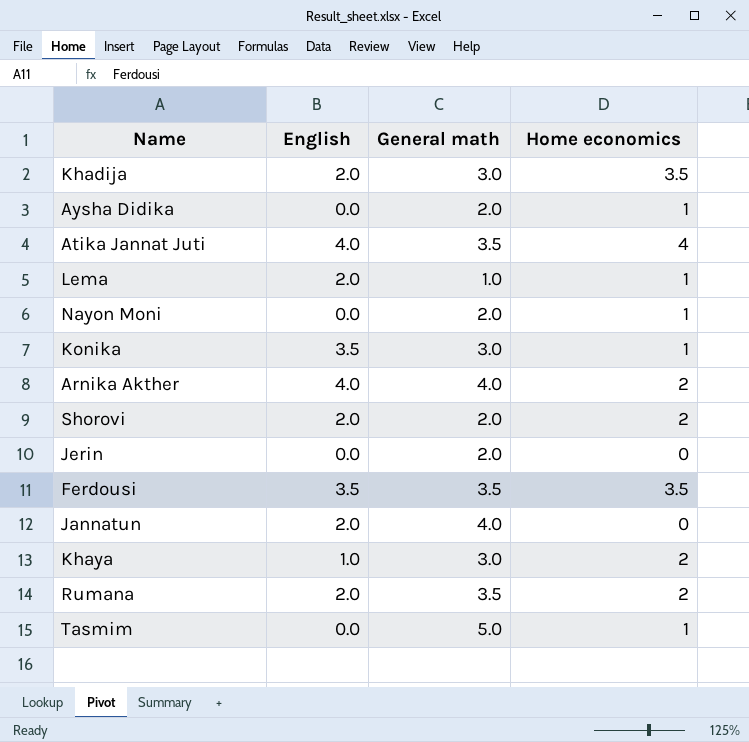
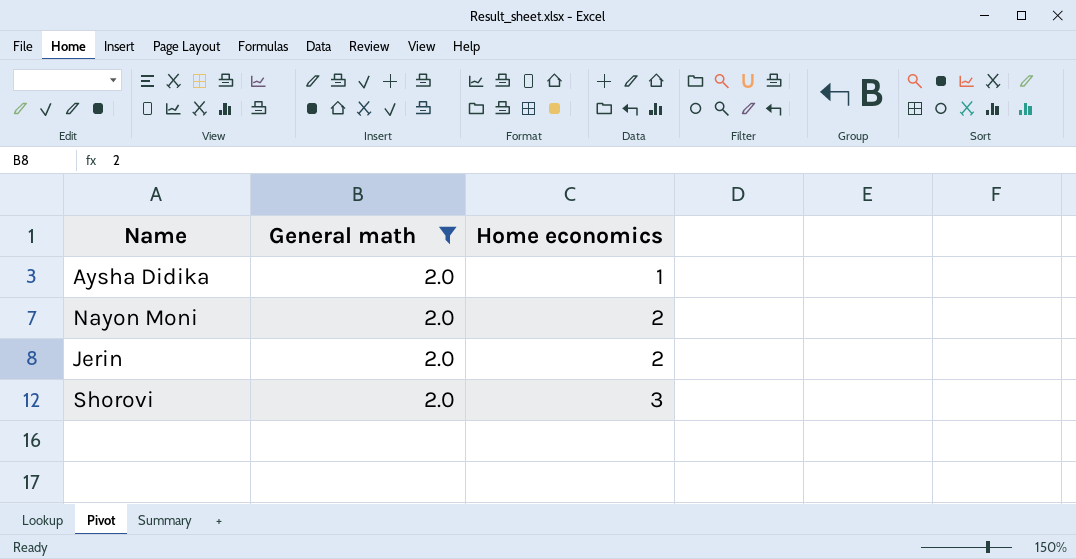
filter: none -> General math = 2.0
row order: none -> Home economics ascending
column English | position: 2 -> none
Nayon Moni | Home economics: 1 -> 2
Jerin | Home economics: 0 -> 2
Shorovi | Home economics: 2 -> 3

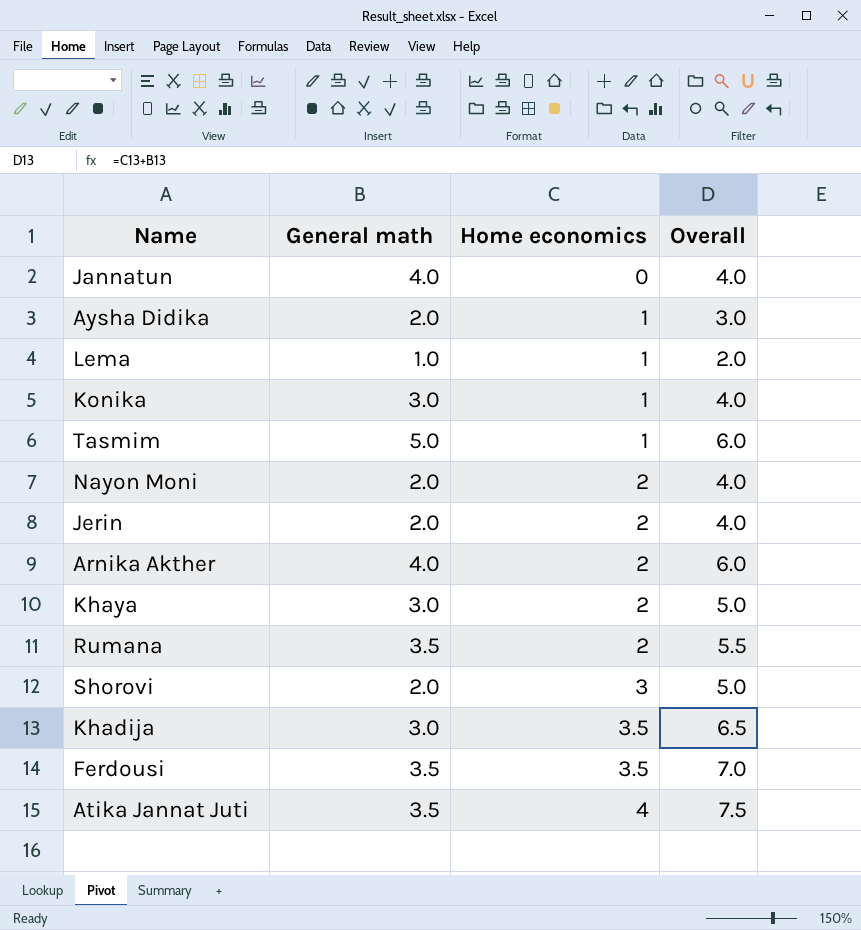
filter: General math = 2.0 -> none
column Overall | formula: none -> [General math] + [Home economics]

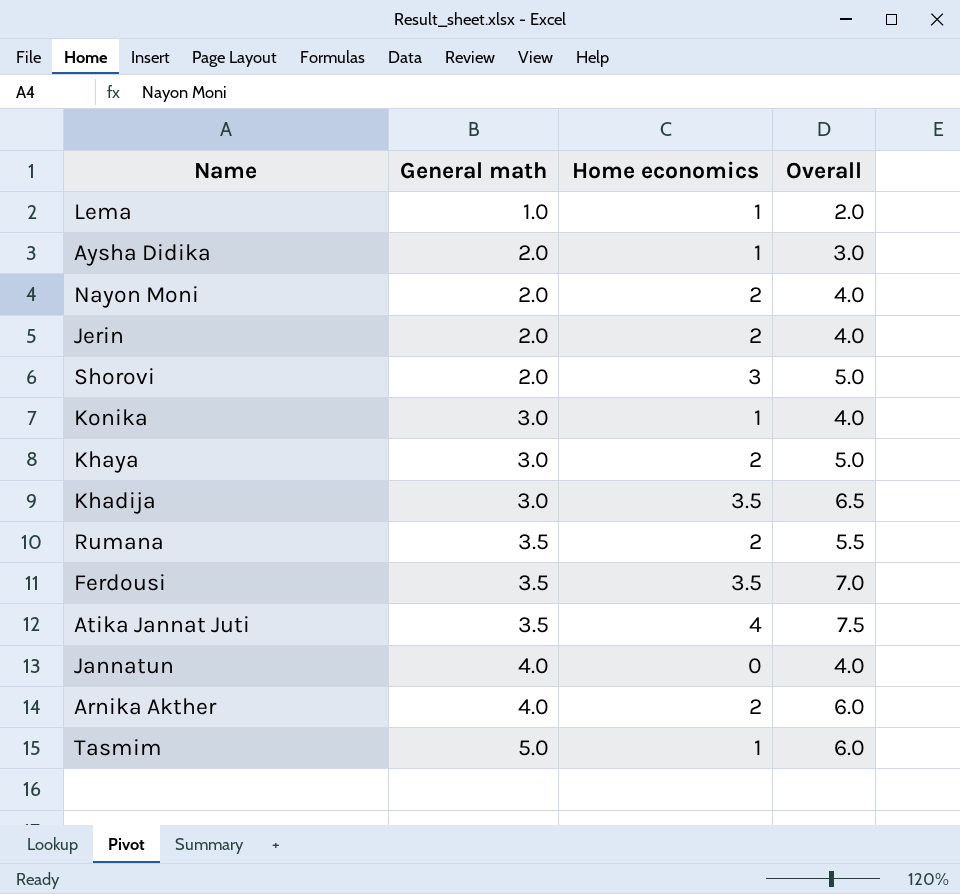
row order: Home economics ascending -> General math ascending

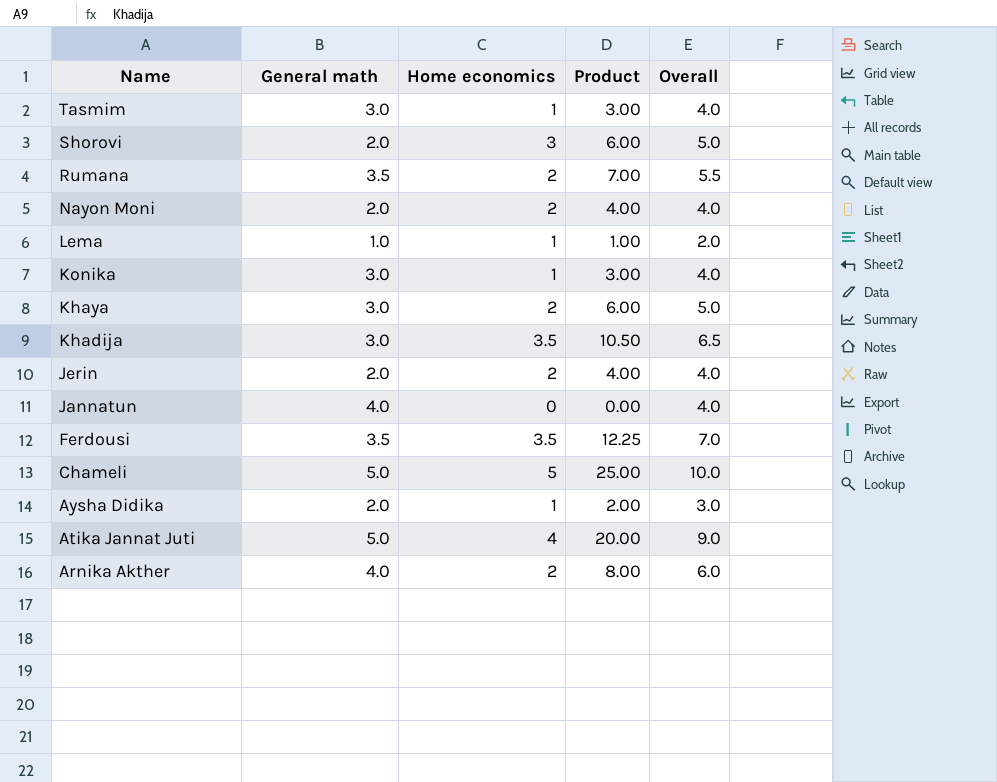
row order: General math ascending -> Name descending
column Product | formula: none -> [General math] * [Home economics]
Tasmim | General math: 5.0 -> 3.0
Tasmim | Overall: 6.0 -> 4.0
row Chameli: none -> 5.0 | 5 | 25.00 | 10.0
Atika Jannat Juti | General math: 3.5 -> 5.0
Atika Jannat Juti | Overall: 7.5 -> 9.0

